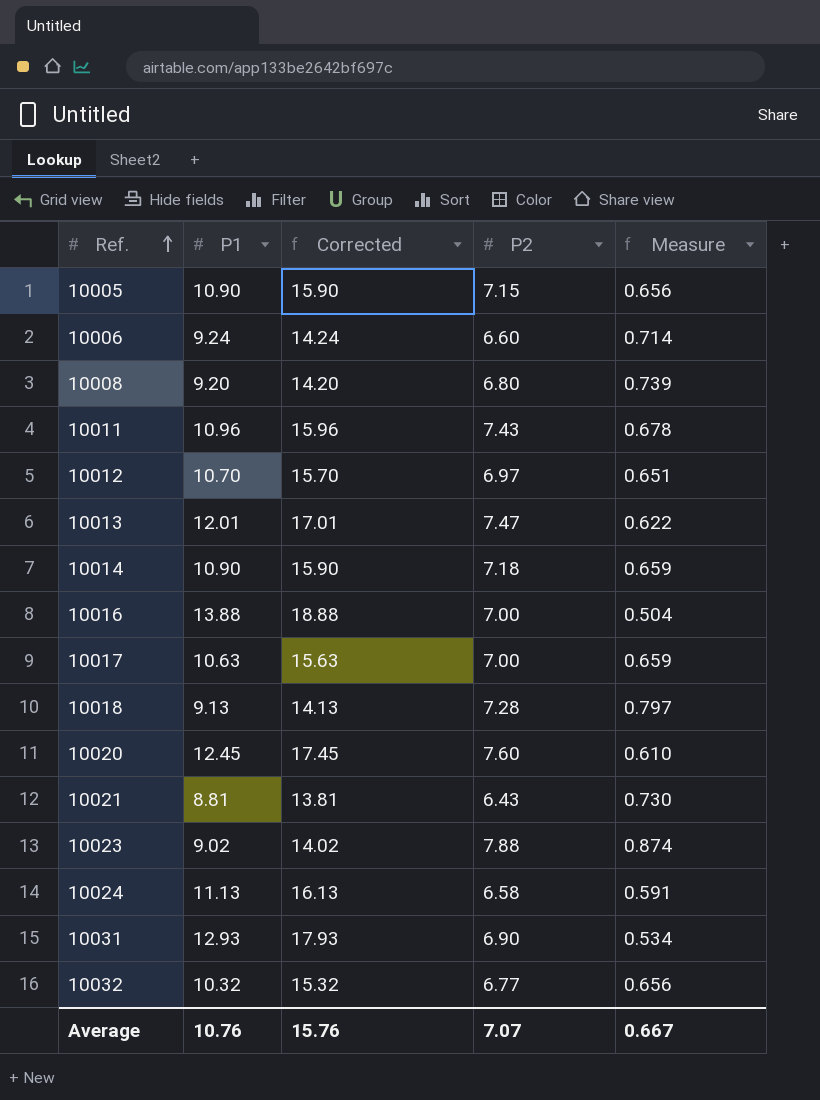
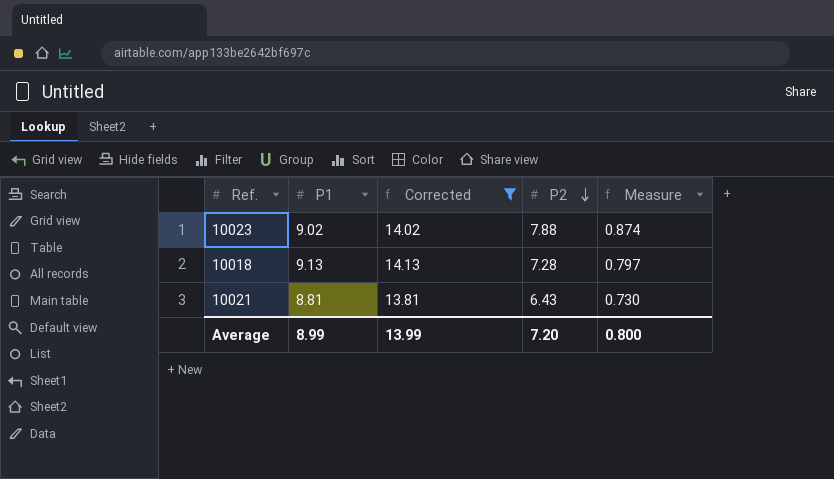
filter: none -> Corrected <= 14.13
row order: Ref. ascending -> P2 descending
Average | P1: 10.76 -> 8.99
Average | Corrected: 15.76 -> 13.99
Average | P2: 7.07 -> 7.20
Average | Measure: 0.667 -> 0.800

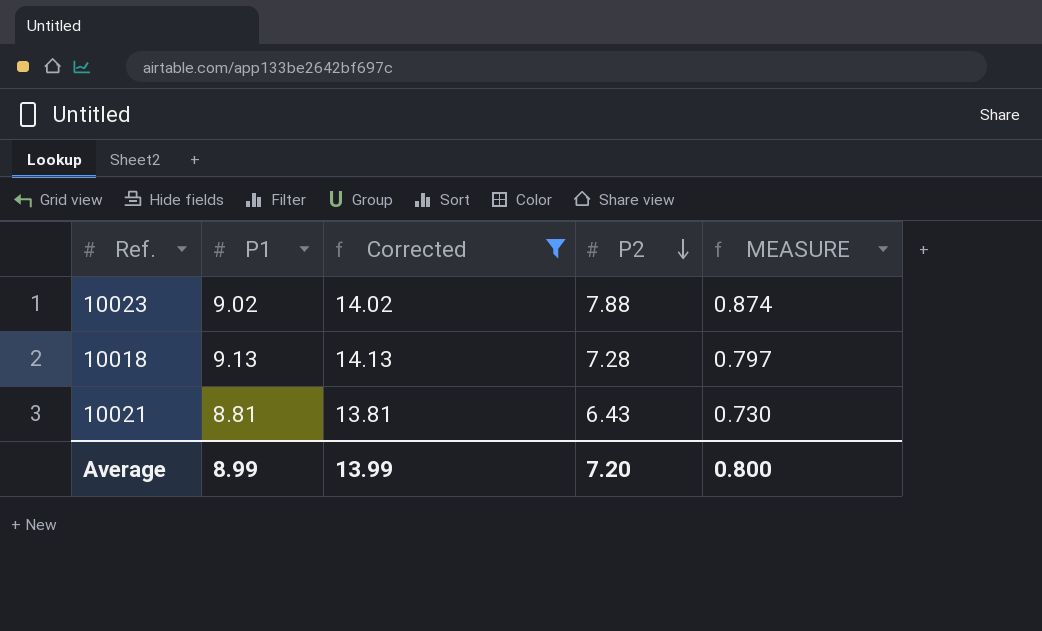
column name: Measure -> MEASURE

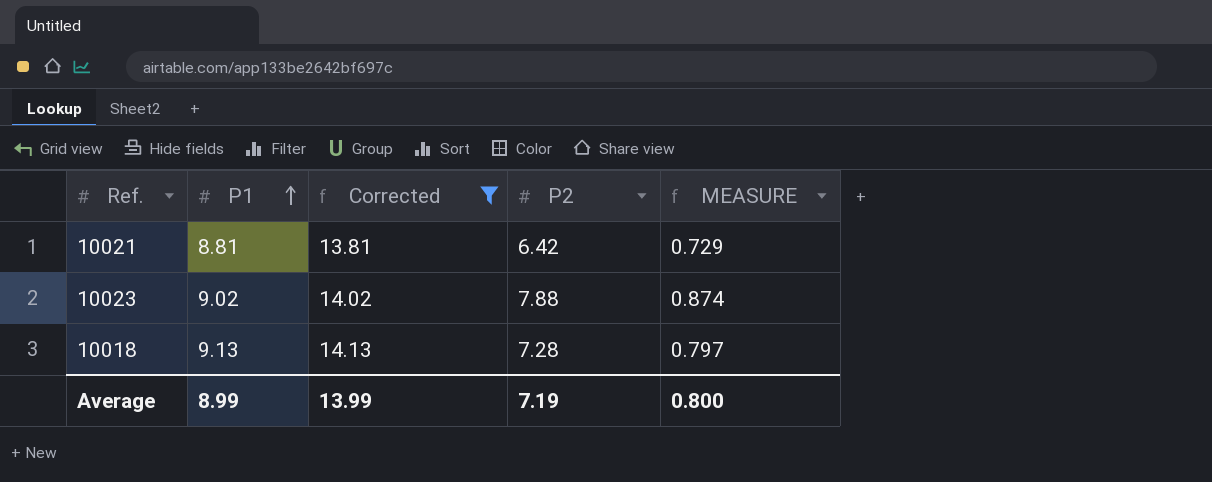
row order: P2 descending -> P1 ascending
10021 | P2: 6.43 -> 6.42
10021 | MEASURE: 0.730 -> 0.729
Average | P2: 7.20 -> 7.19

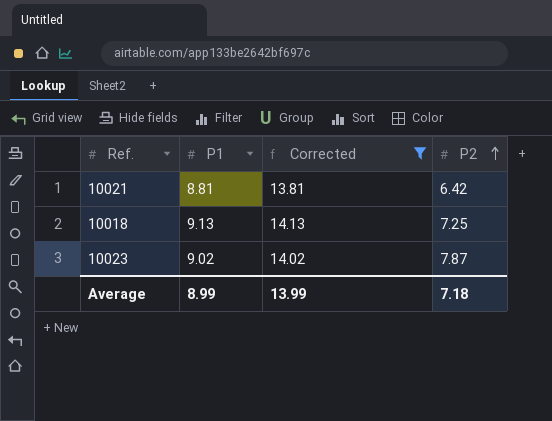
row order: P1 ascending -> P2 ascending
column MEASURE | formula: [P2] / [P1] -> none
10018 | P2: 7.28 -> 7.25
10023 | P2: 7.88 -> 7.87
Average | P2: 7.19 -> 7.18

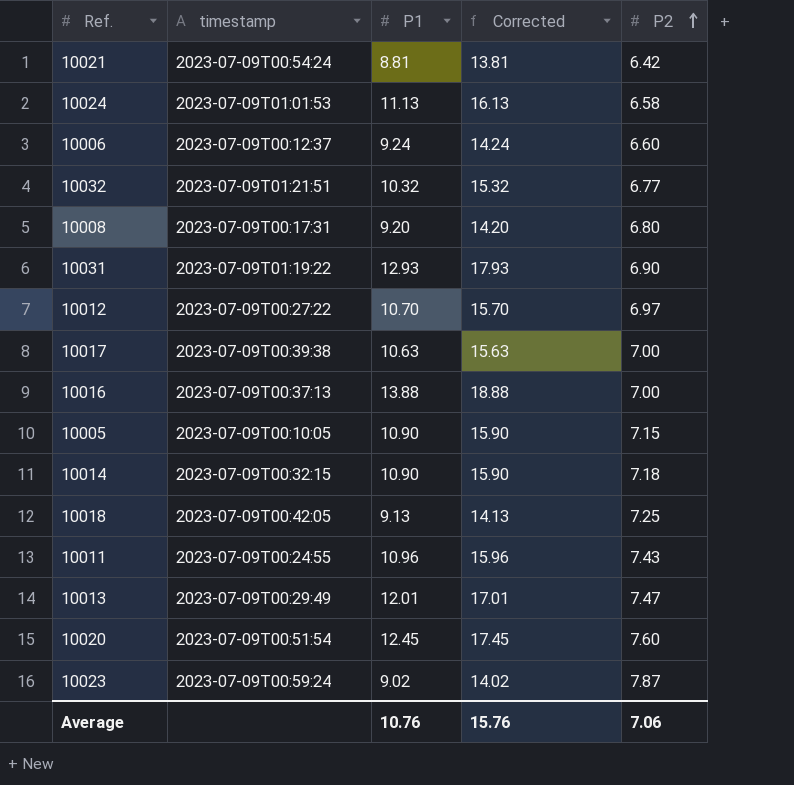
filter: Corrected <= 14.13 -> none
column timestamp | position: none -> 2
Average | P1: 8.99 -> 10.76
Average | Corrected: 13.99 -> 15.76
Average | P2: 7.18 -> 7.06

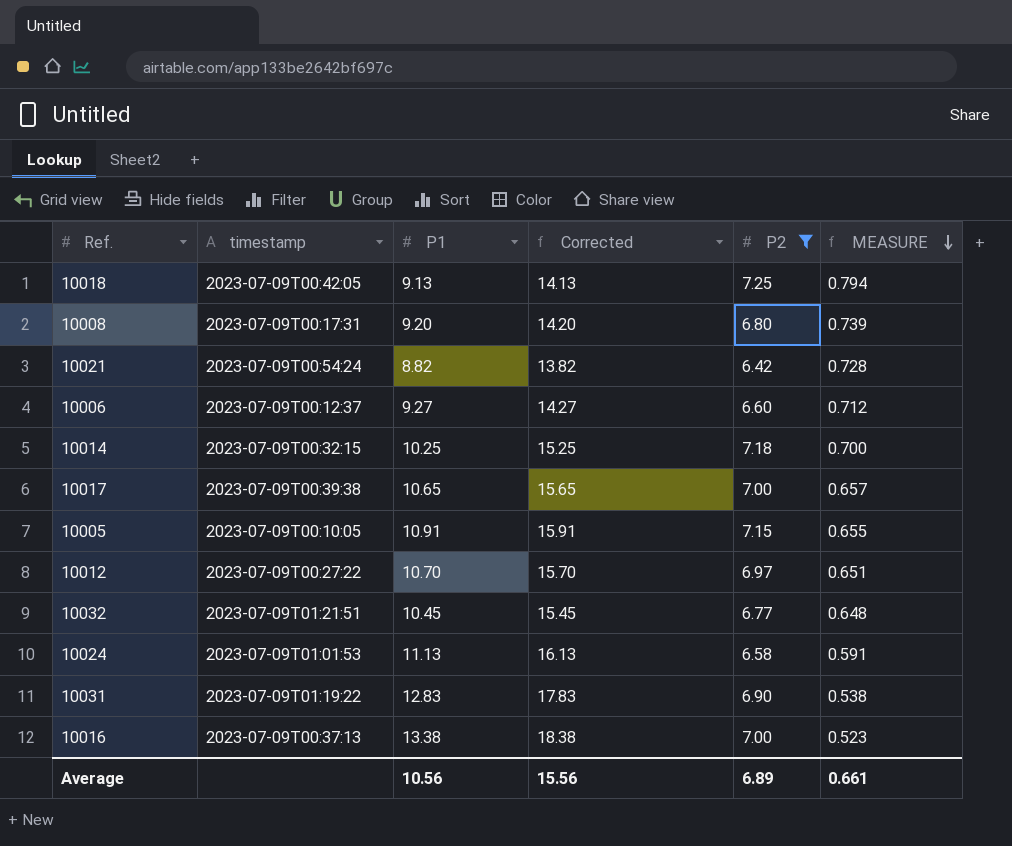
filter: none -> P2 <= 7.25
row order: P2 ascending -> MEASURE descending
column MEASURE | formula: none -> [P2] / [P1]
10021 | P1: 8.81 -> 8.82
10021 | Corrected: 13.81 -> 13.82
10006 | P1: 9.24 -> 9.27
10006 | Corrected: 14.24 -> 14.27
10014 | P1: 10.90 -> 10.25
10014 | Corrected: 15.90 -> 15.25
10017 | P1: 10.63 -> 10.65
10017 | Corrected: 15.63 -> 15.65
10005 | P1: 10.90 -> 10.91
10005 | Corrected: 15.90 -> 15.91
10032 | P1: 10.32 -> 10.45
10032 | Corrected: 15.32 -> 15.45
10031 | P1: 12.93 -> 12.83
10031 | Corrected: 17.93 -> 17.83
10016 | P1: 13.88 -> 13.38
10016 | Corrected: 18.88 -> 18.38
Average | P1: 10.76 -> 10.56
Average | Corrected: 15.76 -> 15.56
Average | P2: 7.06 -> 6.89

